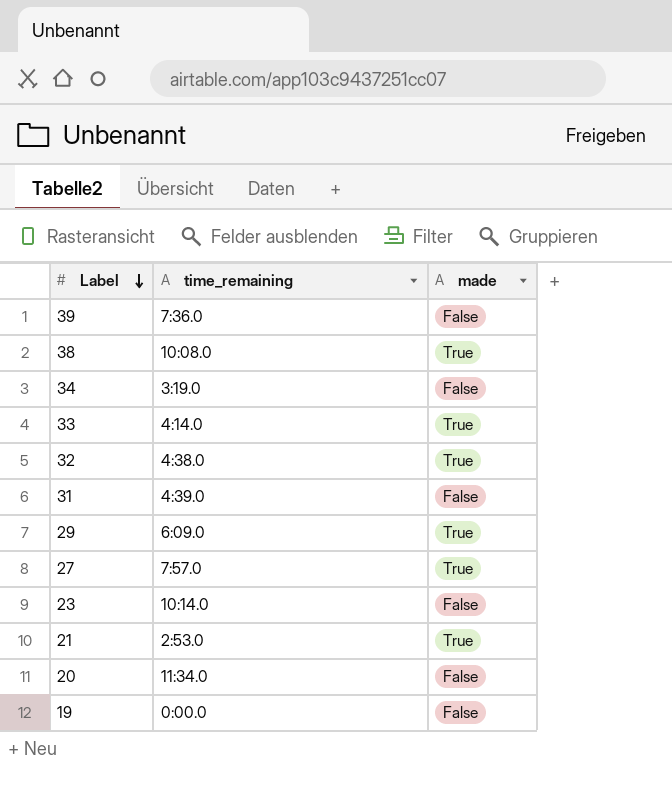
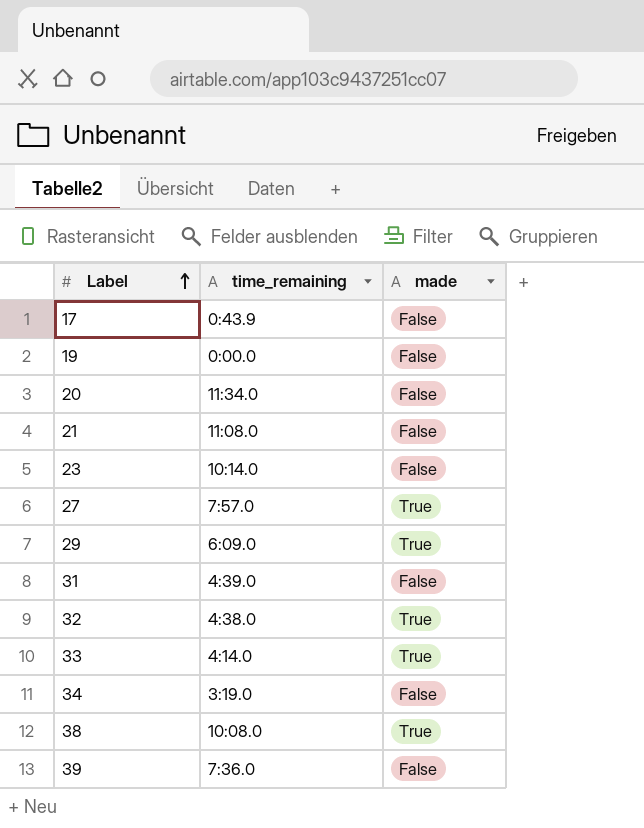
row order: Label descending -> Label ascending
row 17: none -> 0:43.9 | False
21 | time_remaining: 2:53.0 -> 11:08.0
21 | made: True -> False

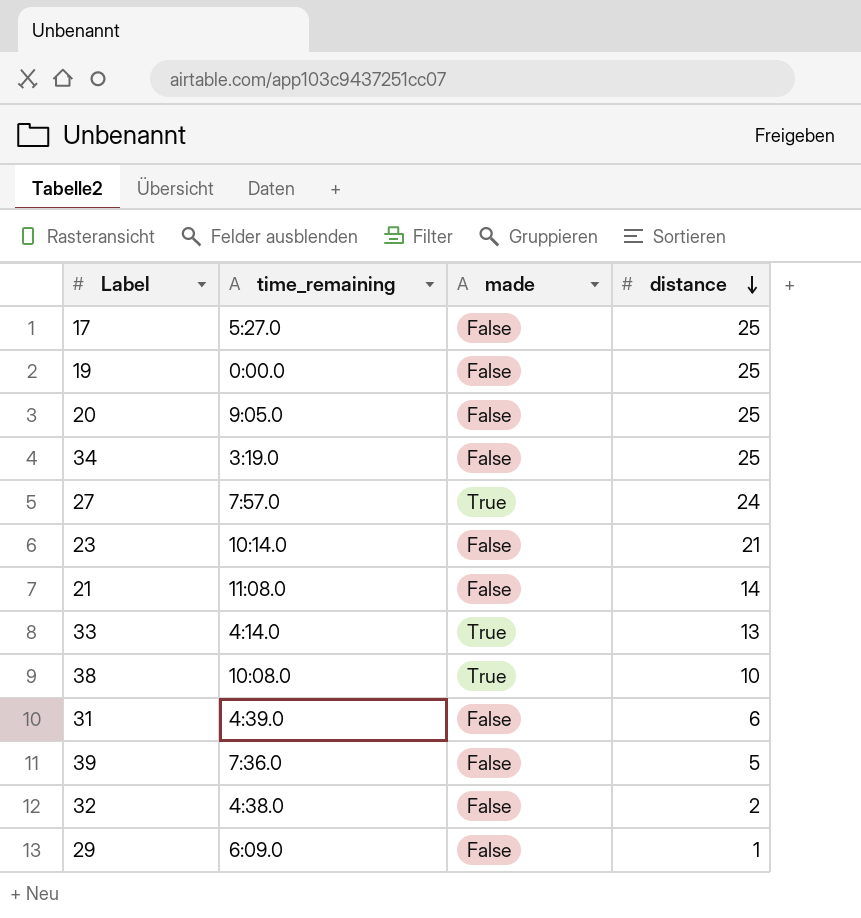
row order: Label ascending -> distance descending
column distance | position: none -> 4
17 | time_remaining: 0:43.9 -> 5:27.0
20 | time_remaining: 11:34.0 -> 9:05.0
32 | made: True -> False
29 | made: True -> False

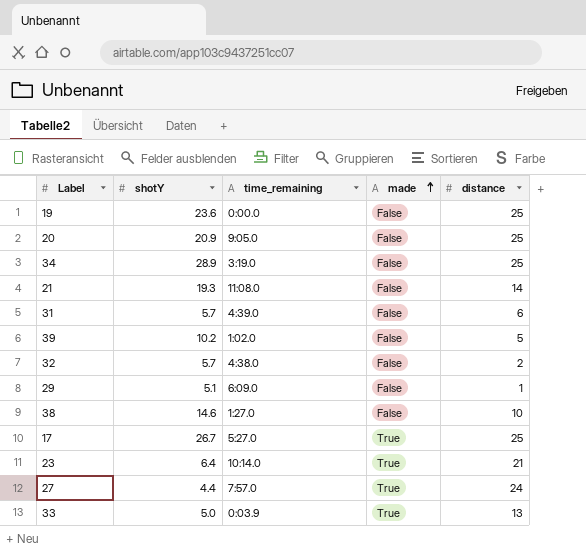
row order: distance descending -> made ascending
column shotY | position: none -> 2
39 | time_remaining: 7:36.0 -> 1:02.0
38 | time_remaining: 10:08.0 -> 1:27.0
38 | made: True -> False
17 | made: False -> True
23 | made: False -> True
33 | time_remaining: 4:14.0 -> 0:03.9

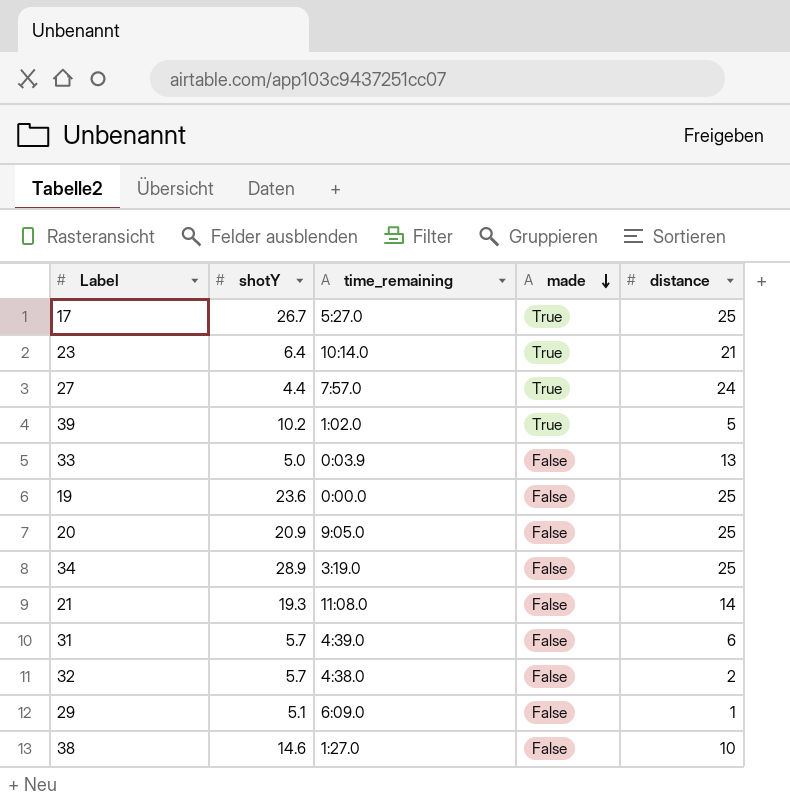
row order: made ascending -> made descending
39 | made: False -> True
33 | made: True -> False

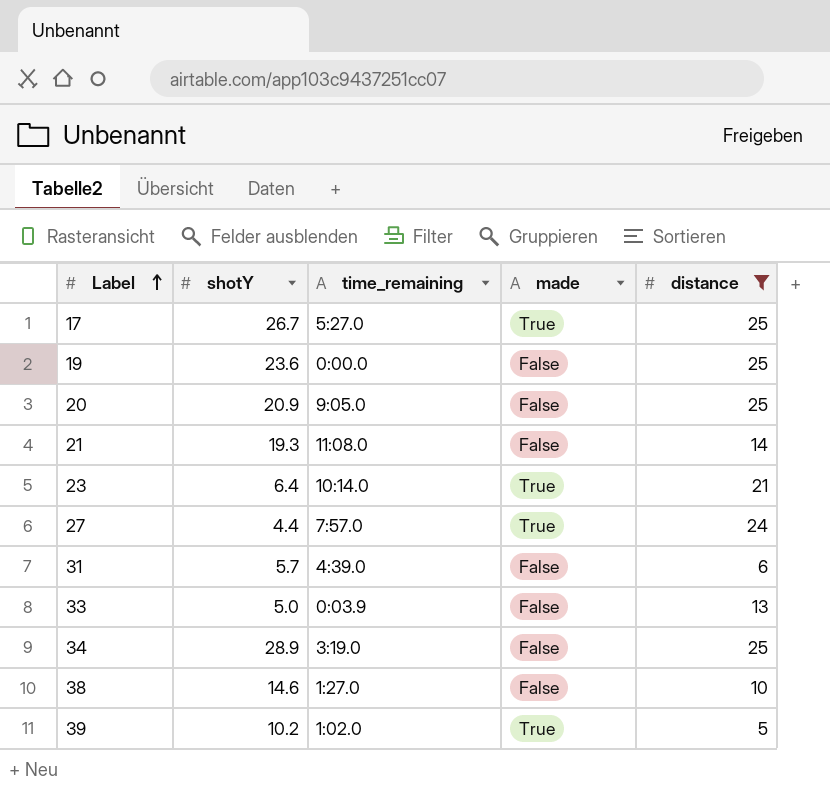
filter: none -> distance >= 5
row order: made descending -> Label ascending

